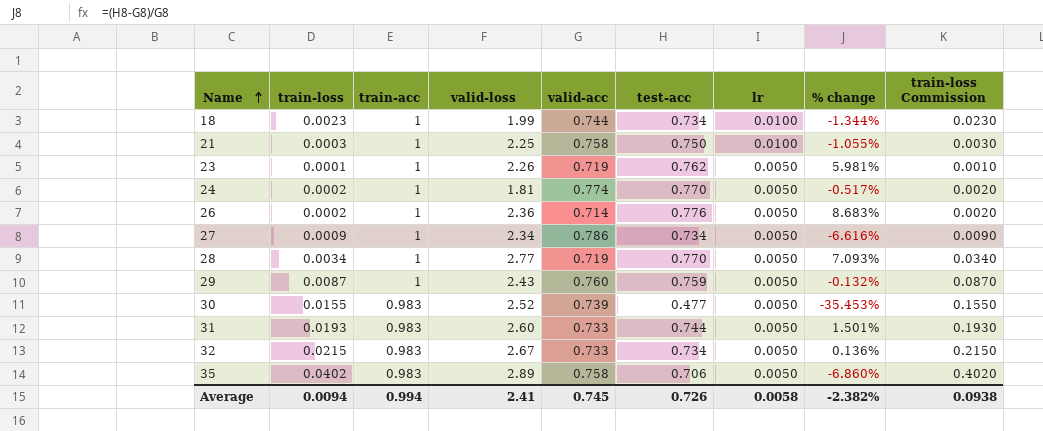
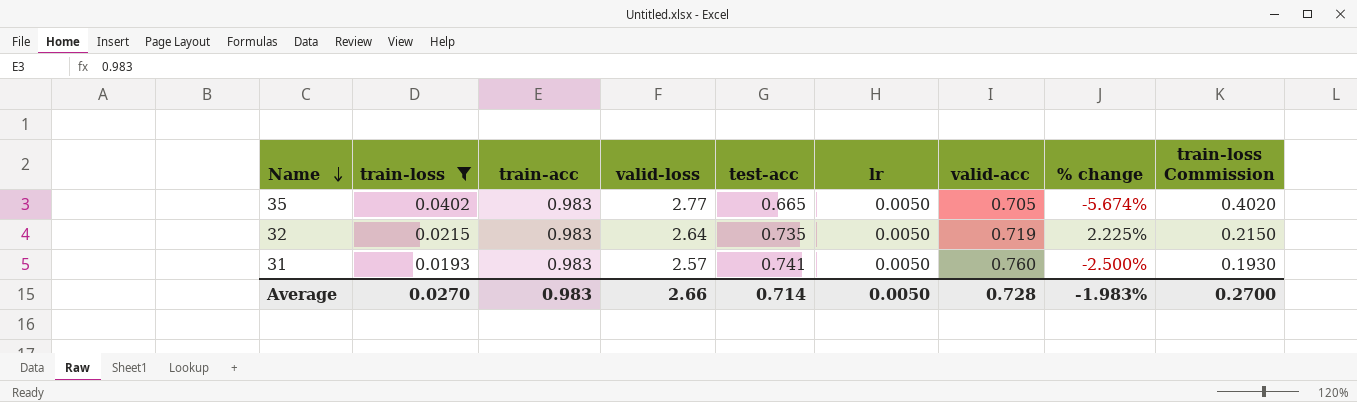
filter: none -> train-loss >= 0.0193
row order: Name ascending -> Name descending
column valid-acc | position: 5 -> 7
35 | valid-loss: 2.89 -> 2.77
35 | test-acc: 0.706 -> 0.665
35 | valid-acc: 0.758 -> 0.705
35 | % change: -6.860% -> -5.674%
32 | valid-loss: 2.67 -> 2.64
32 | test-acc: 0.734 -> 0.735
32 | valid-acc: 0.733 -> 0.719
32 | % change: 0.136% -> 2.225%
31 | valid-loss: 2.60 -> 2.57
31 | test-acc: 0.744 -> 0.741
31 | valid-acc: 0.733 -> 0.760
31 | % change: 1.501% -> -2.500%
Average | train-loss: 0.0094 -> 0.0270
Average | train-acc: 0.994 -> 0.983
Average | valid-loss: 2.41 -> 2.66
Average | test-acc: 0.726 -> 0.714
Average | lr: 0.0058 -> 0.0050
Average | valid-acc: 0.745 -> 0.728
Average | % change: -2.382% -> -1.983%
Average | train-loss Commission: 0.0938 -> 0.2700

